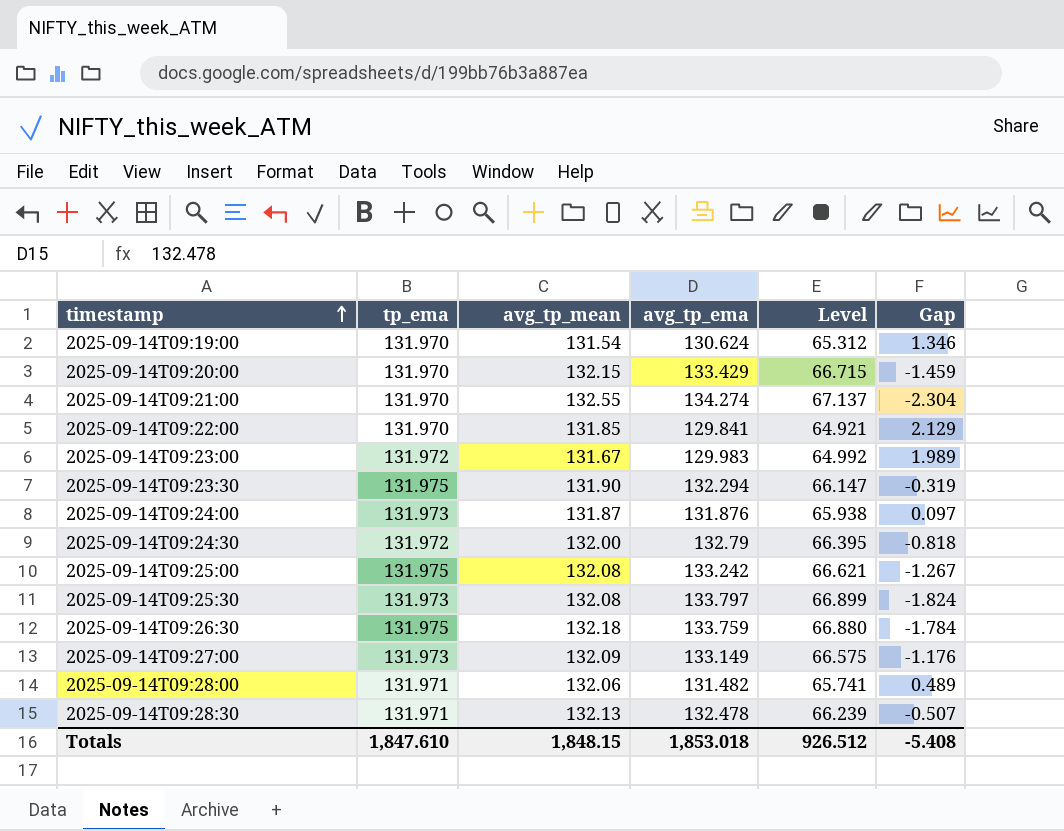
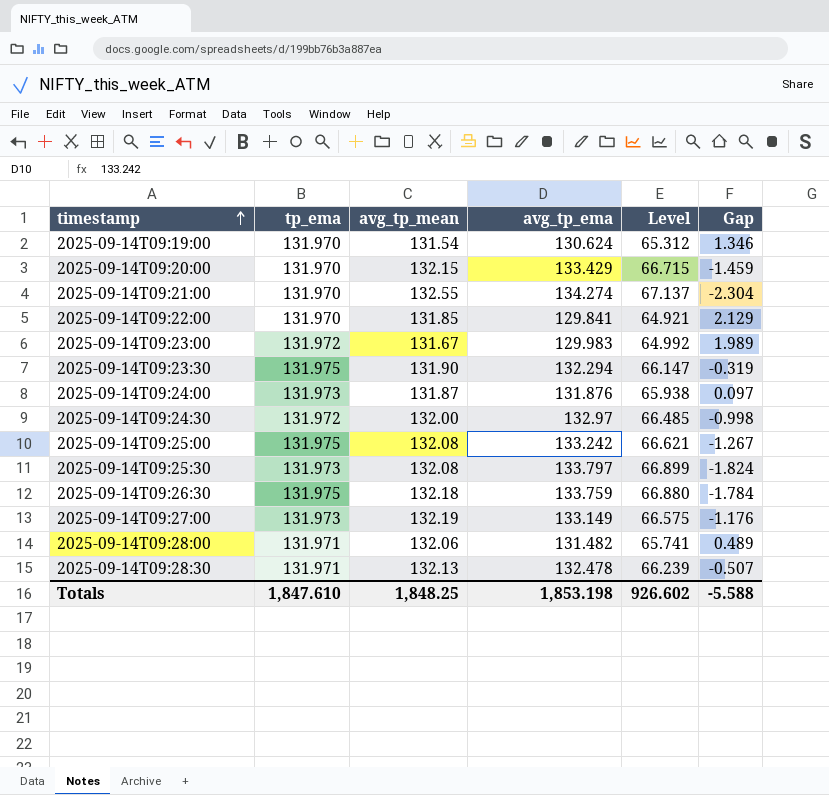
2025-09-14T09:24:30 | avg_tp_ema: 132.79 -> 132.97
2025-09-14T09:24:30 | Level: 66.395 -> 66.485
2025-09-14T09:24:30 | Gap: -0.818 -> -0.998
2025-09-14T09:27:00 | avg_tp_mean: 132.09 -> 132.19
Totals | avg_tp_mean: 1,848.15 -> 1,848.25
Totals | avg_tp_ema: 1,853.018 -> 1,853.198
Totals | Level: 926.512 -> 926.602
Totals | Gap: -5.408 -> -5.588

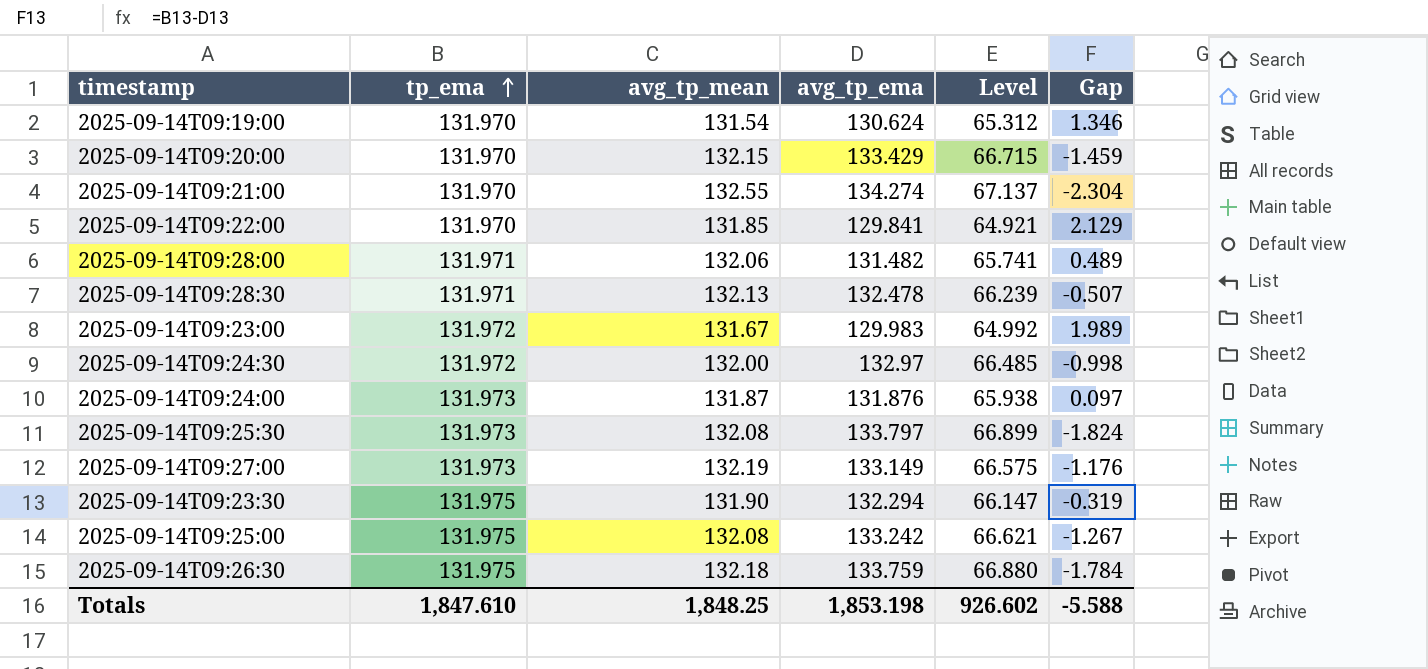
row order: timestamp ascending -> tp_ema ascending

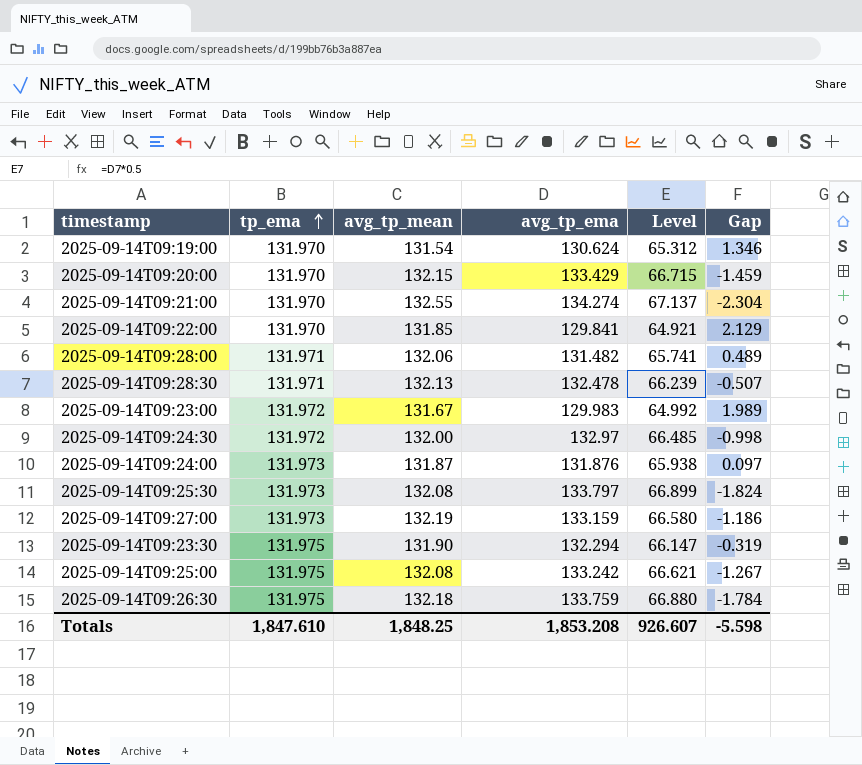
2025-09-14T09:27:00 | avg_tp_ema: 133.149 -> 133.159
2025-09-14T09:27:00 | Level: 66.575 -> 66.580
2025-09-14T09:27:00 | Gap: -1.176 -> -1.186
Totals | avg_tp_ema: 1,853.198 -> 1,853.208
Totals | Level: 926.602 -> 926.607
Totals | Gap: -5.588 -> -5.598

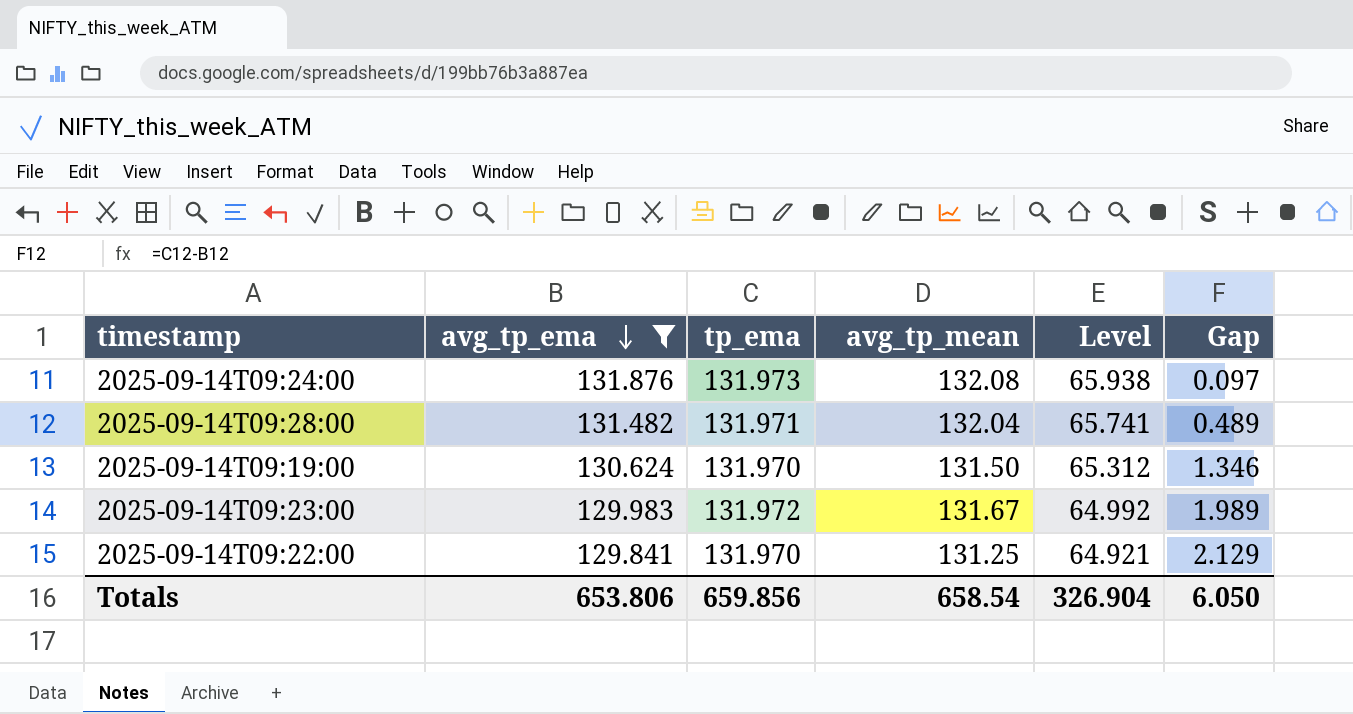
filter: none -> avg_tp_ema <= 131.876
row order: tp_ema ascending -> avg_tp_ema descending
column avg_tp_ema | position: 4 -> 2
2025-09-14T09:24:00 | avg_tp_mean: 131.87 -> 132.08
2025-09-14T09:28:00 | avg_tp_mean: 132.06 -> 132.04
2025-09-14T09:19:00 | avg_tp_mean: 131.54 -> 131.50
2025-09-14T09:22:00 | avg_tp_mean: 131.85 -> 131.25
Totals | avg_tp_ema: 1,853.208 -> 653.806
Totals | tp_ema: 1,847.610 -> 659.856
Totals | avg_tp_mean: 1,848.25 -> 658.54
Totals | Level: 926.607 -> 326.904
Totals | Gap: -5.598 -> 6.050

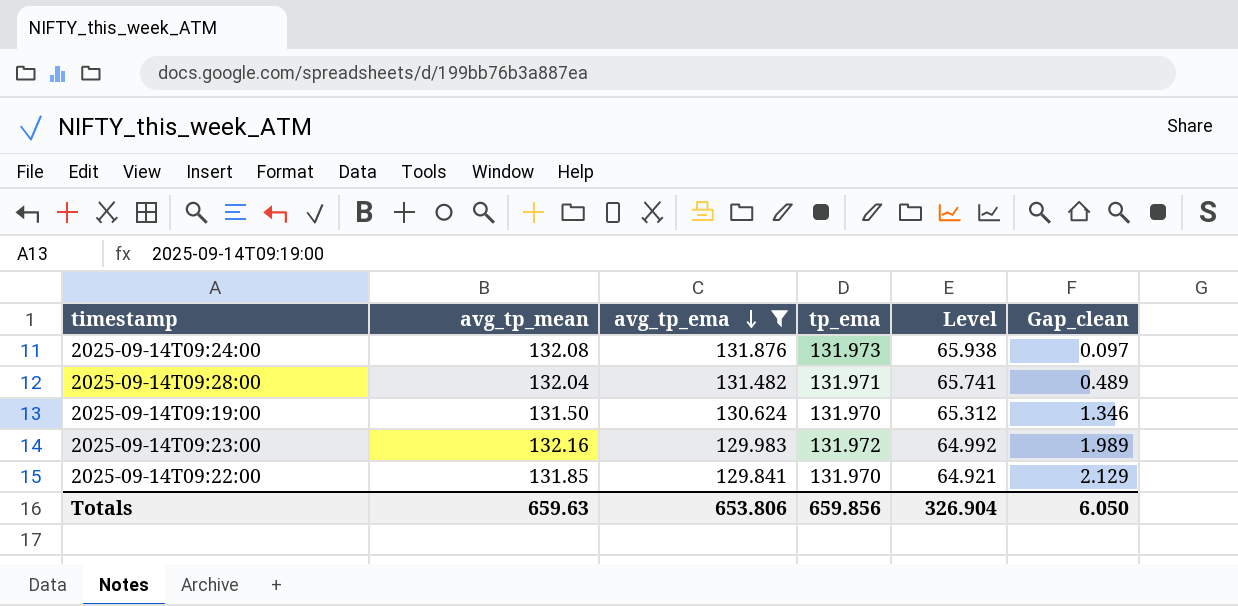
column avg_tp_mean | position: 4 -> 2
column name: Gap -> Gap_clean
2025-09-14T09:23:00 | avg_tp_mean: 131.67 -> 132.16
2025-09-14T09:22:00 | avg_tp_mean: 131.25 -> 131.85
Totals | avg_tp_mean: 658.54 -> 659.63

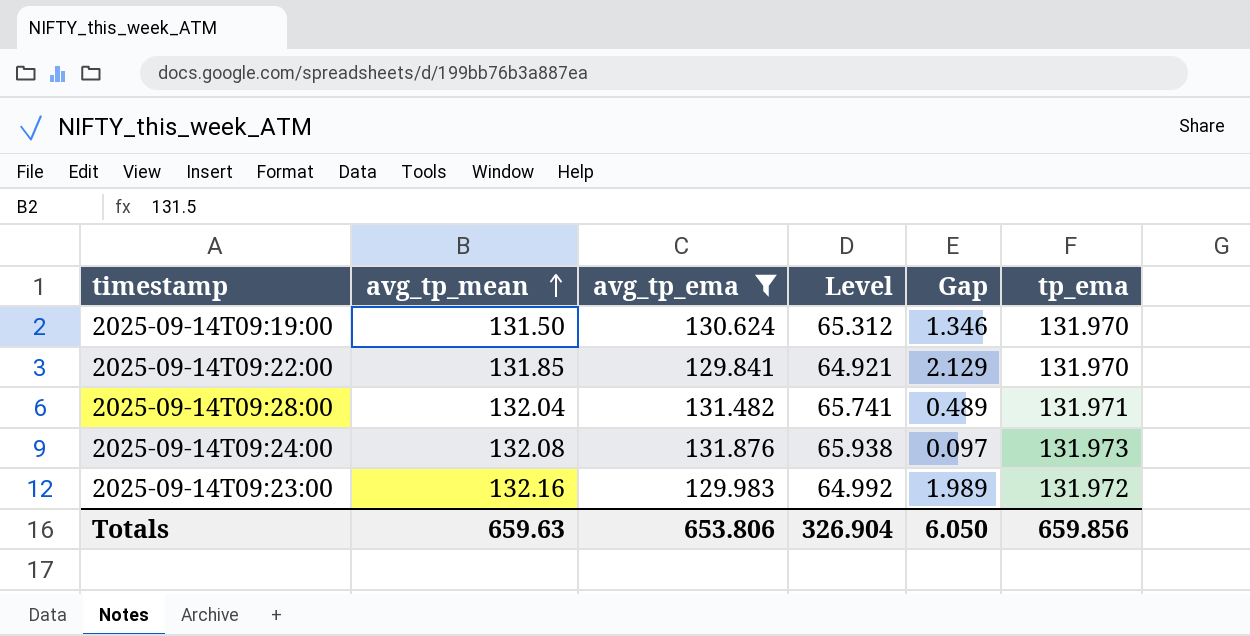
row order: avg_tp_ema descending -> avg_tp_mean ascending
column name: Gap_clean -> Gap
column tp_ema | position: 4 -> 6

